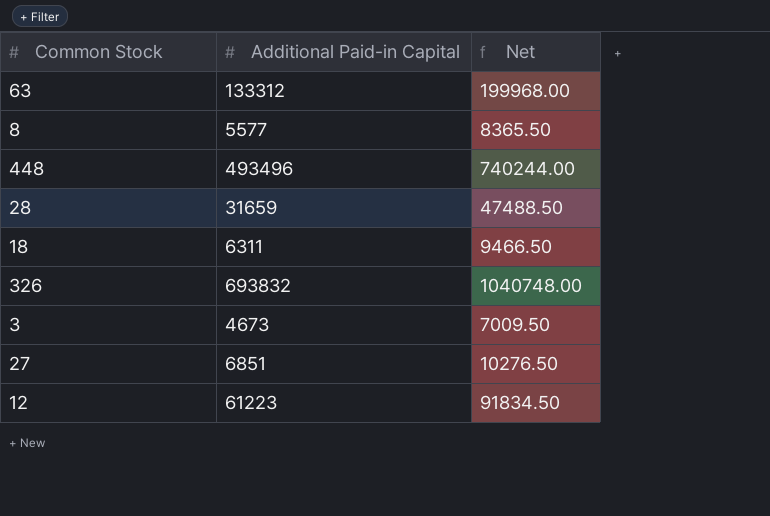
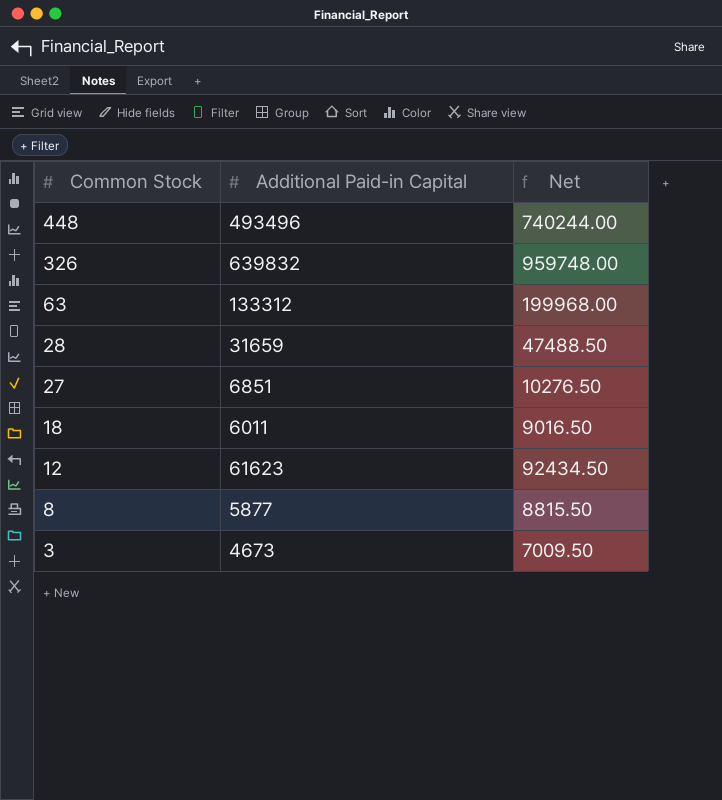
row order: none -> Common Stock descending
326 | Additional Paid-in Capital: 693832 -> 639832
326 | Net: 1040748.00 -> 959748.00
18 | Additional Paid-in Capital: 6311 -> 6011
18 | Net: 9466.50 -> 9016.50
12 | Additional Paid-in Capital: 61223 -> 61623
12 | Net: 91834.50 -> 92434.50
8 | Additional Paid-in Capital: 5577 -> 5877
8 | Net: 8365.50 -> 8815.50

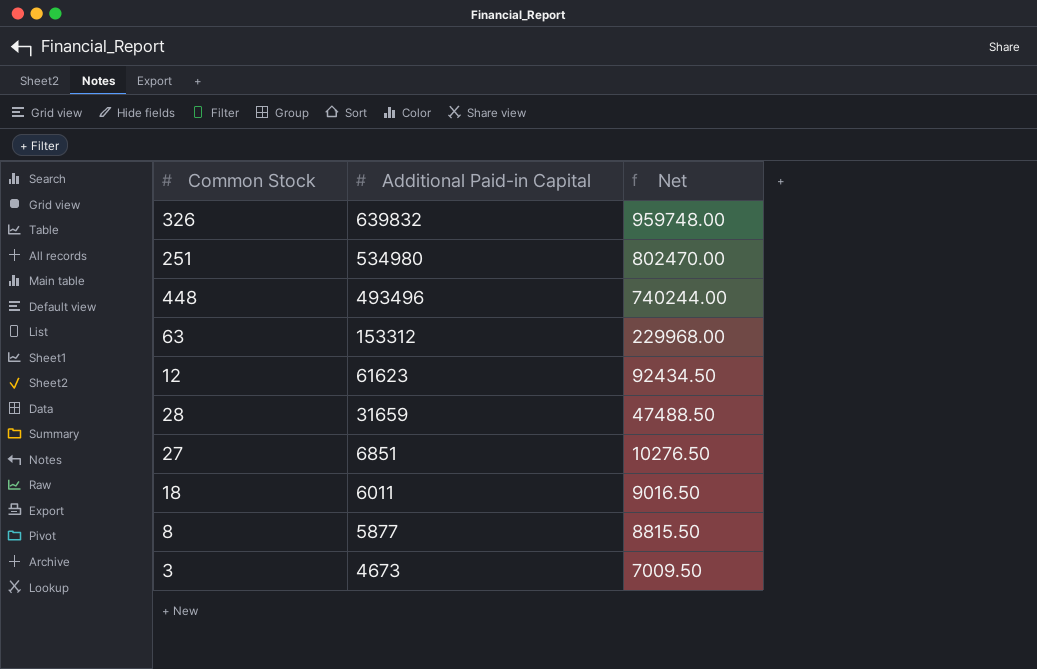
row order: Common Stock descending -> Additional Paid-in Capital descending
row 251: none -> 534980 | 802470.00
63 | Additional Paid-in Capital: 133312 -> 153312
63 | Net: 199968.00 -> 229968.00

